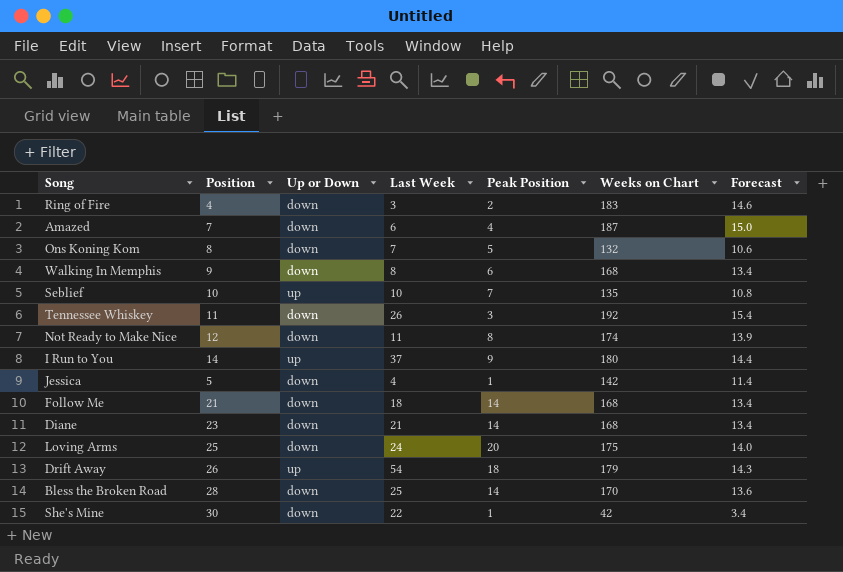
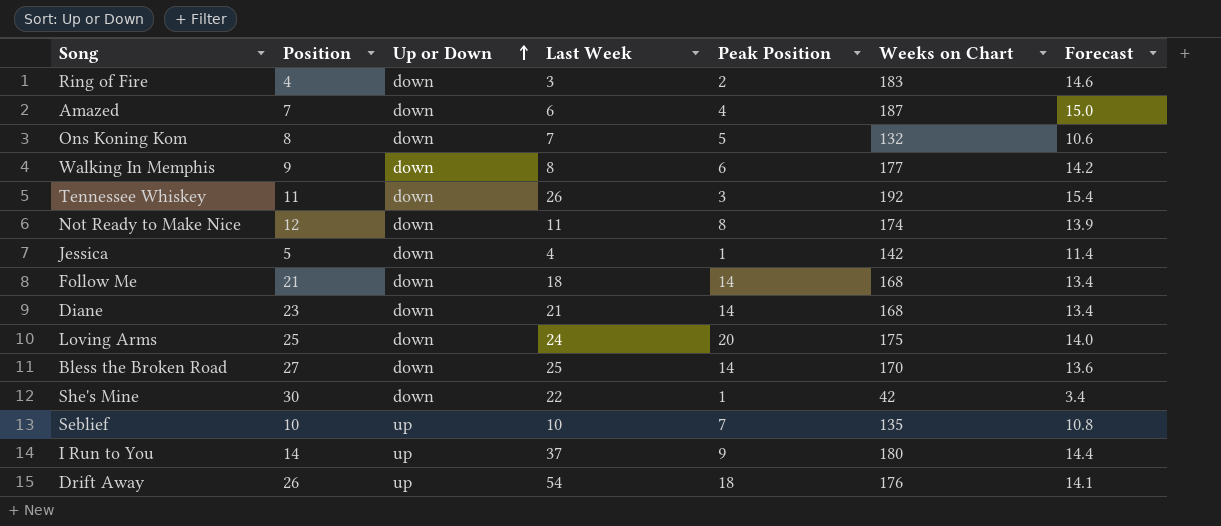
row order: none -> Up or Down ascending
Walking In Memphis | Weeks on Chart: 168 -> 177
Walking In Memphis | Forecast: 13.4 -> 14.2
Bless the Broken Road | Position: 28 -> 27
Drift Away | Weeks on Chart: 179 -> 176
Drift Away | Forecast: 14.3 -> 14.1

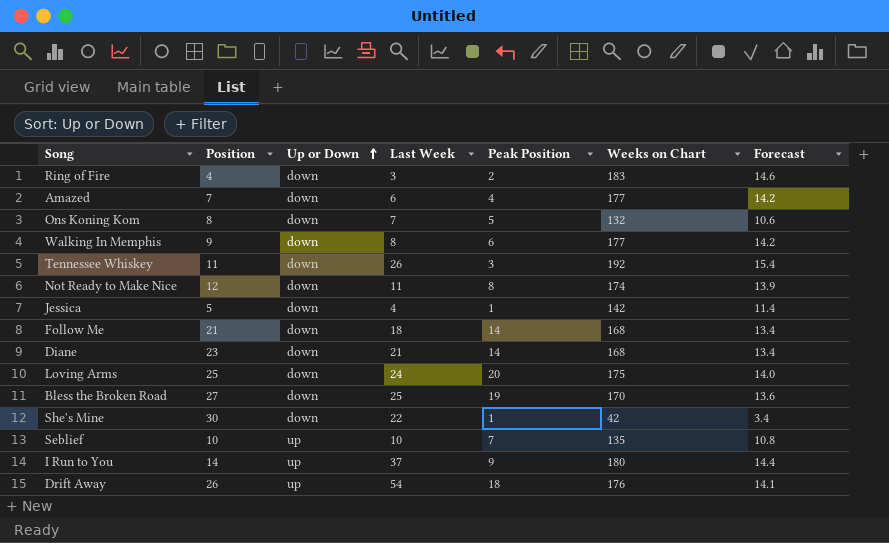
Amazed | Weeks on Chart: 187 -> 177
Amazed | Forecast: 15.0 -> 14.2
Bless the Broken Road | Peak Position: 14 -> 19

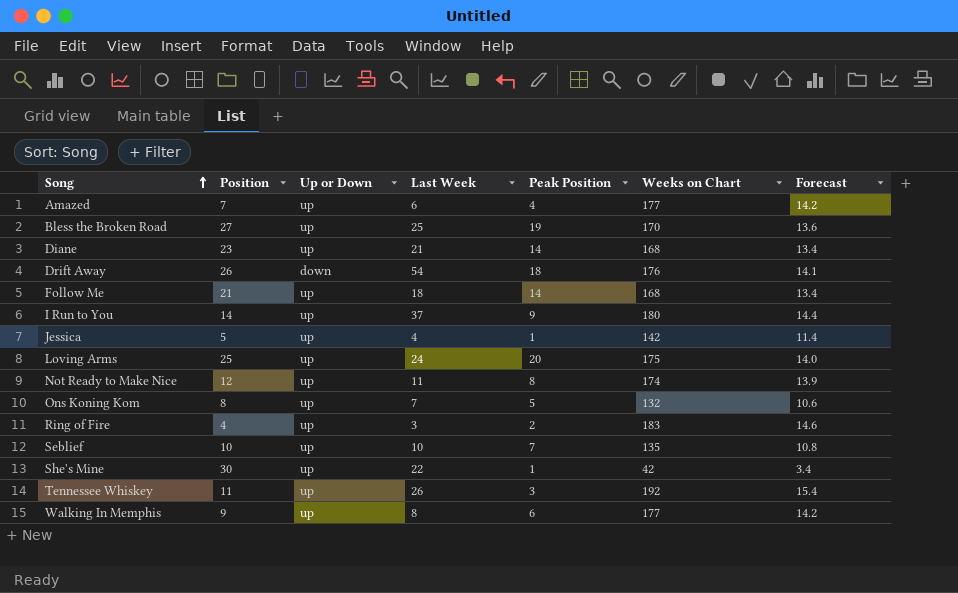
row order: Up or Down ascending -> Song ascending
Amazed | Up or Down: down -> up
Bless the Broken Road | Up or Down: down -> up
Diane | Up or Down: down -> up
Drift Away | Up or Down: up -> down
Follow Me | Up or Down: down -> up
Jessica | Up or Down: down -> up
Loving Arms | Up or Down: down -> up
Not Ready to Make Nice | Up or Down: down -> up
Ons Koning Kom | Up or Down: down -> up
Ring of Fire | Up or Down: down -> up
She's Mine | Up or Down: down -> up
Tennessee Whiskey | Up or Down: down -> up
Walking In Memphis | Up or Down: down -> up

